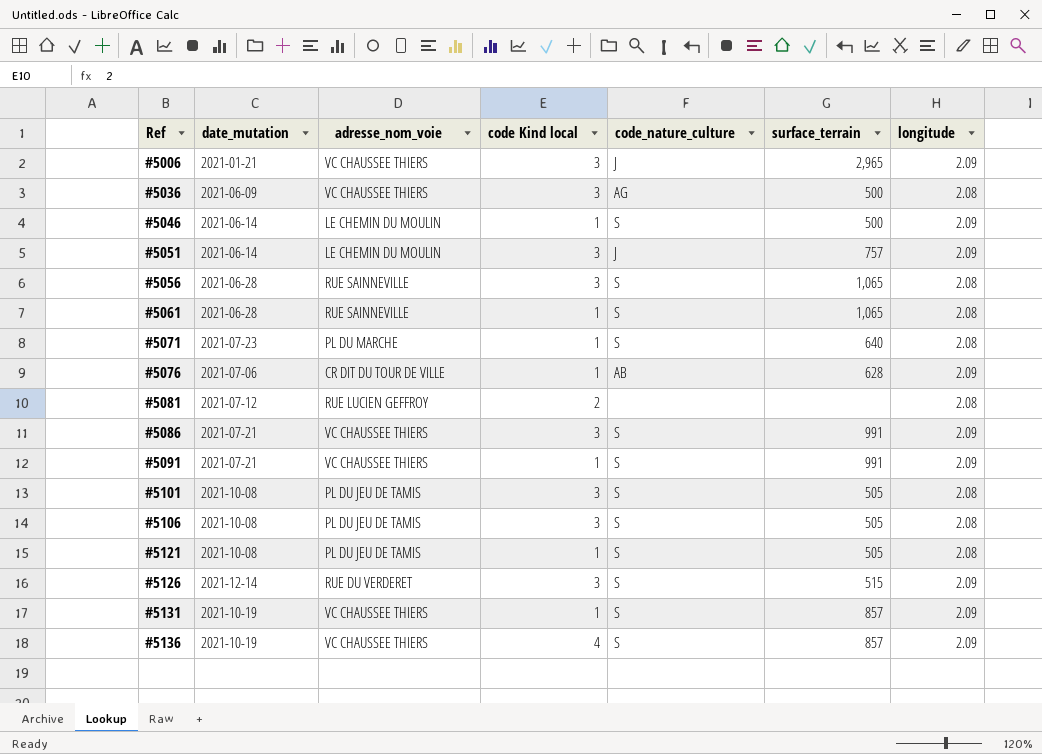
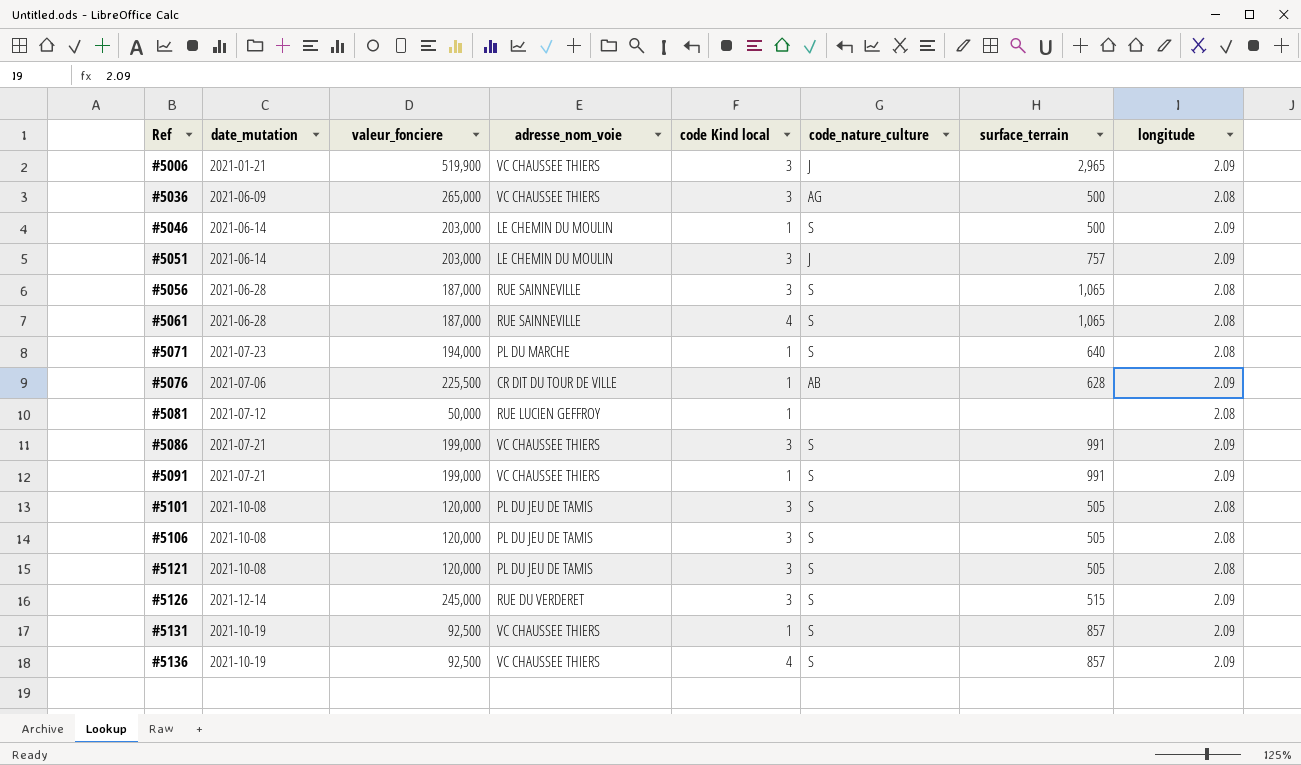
column valeur_fonciere | position: none -> 3
#5061 | code Kind local: 1 -> 4
#5081 | code Kind local: 2 -> 1
#5121 | code Kind local: 1 -> 3

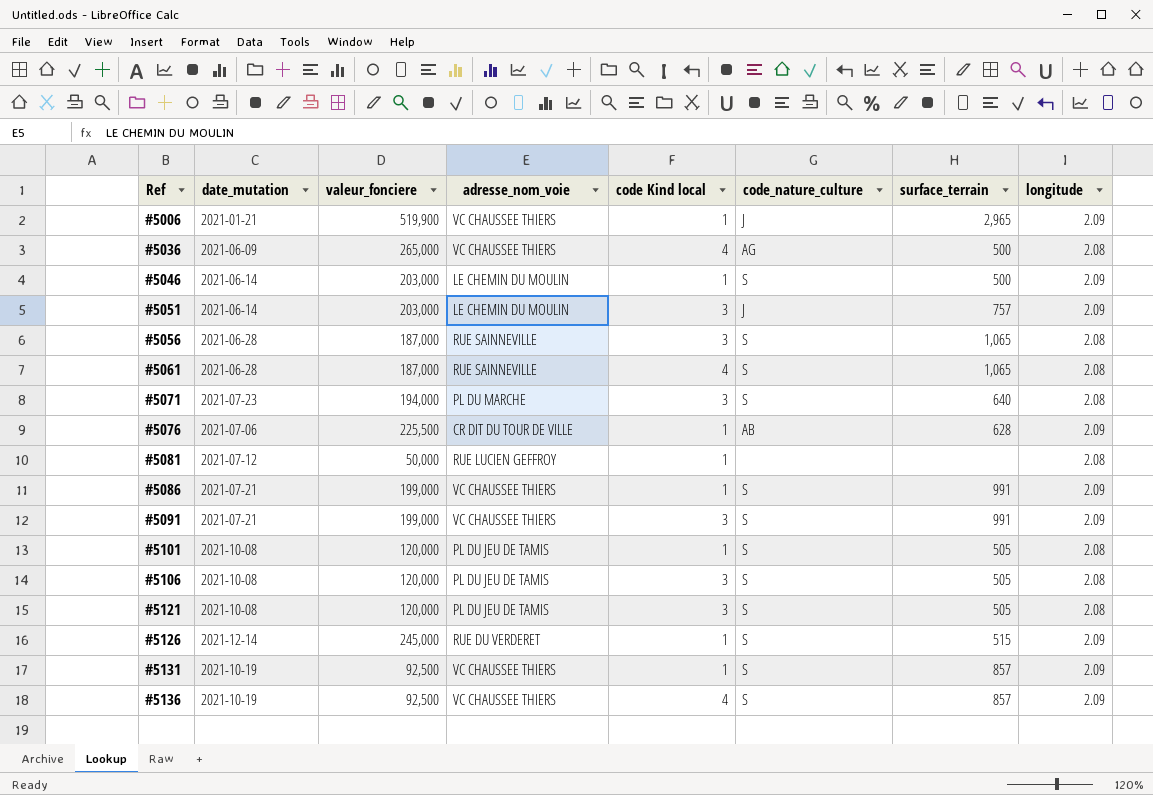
#5006 | code Kind local: 3 -> 1
#5036 | code Kind local: 3 -> 4
#5071 | code Kind local: 1 -> 3
#5086 | code Kind local: 3 -> 1
#5091 | code Kind local: 1 -> 3
#5101 | code Kind local: 3 -> 1
#5126 | code Kind local: 3 -> 1

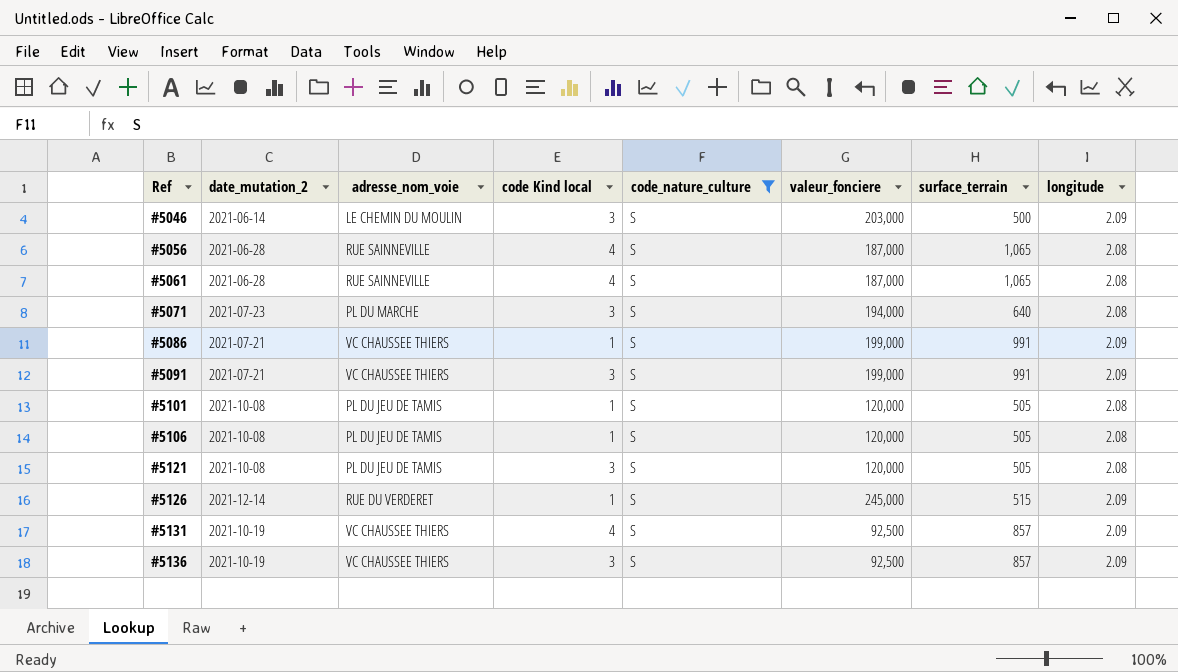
filter: none -> code_nature_culture = S
column name: date_mutation -> date_mutation_2
column valeur_fonciere | position: 3 -> 6
#5046 | code Kind local: 1 -> 3
#5056 | code Kind local: 3 -> 4
#5106 | code Kind local: 3 -> 1
#5131 | code Kind local: 1 -> 4
#5136 | code Kind local: 4 -> 3

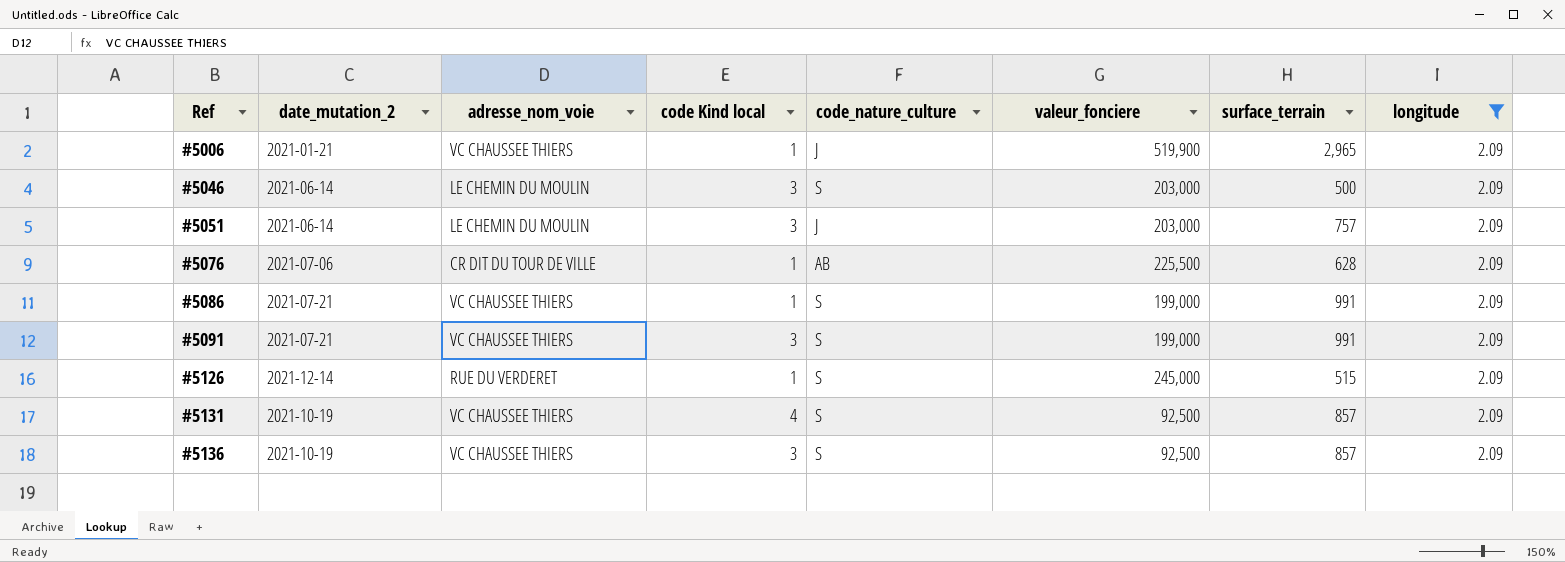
filter: code_nature_culture = S -> longitude = 2.09

